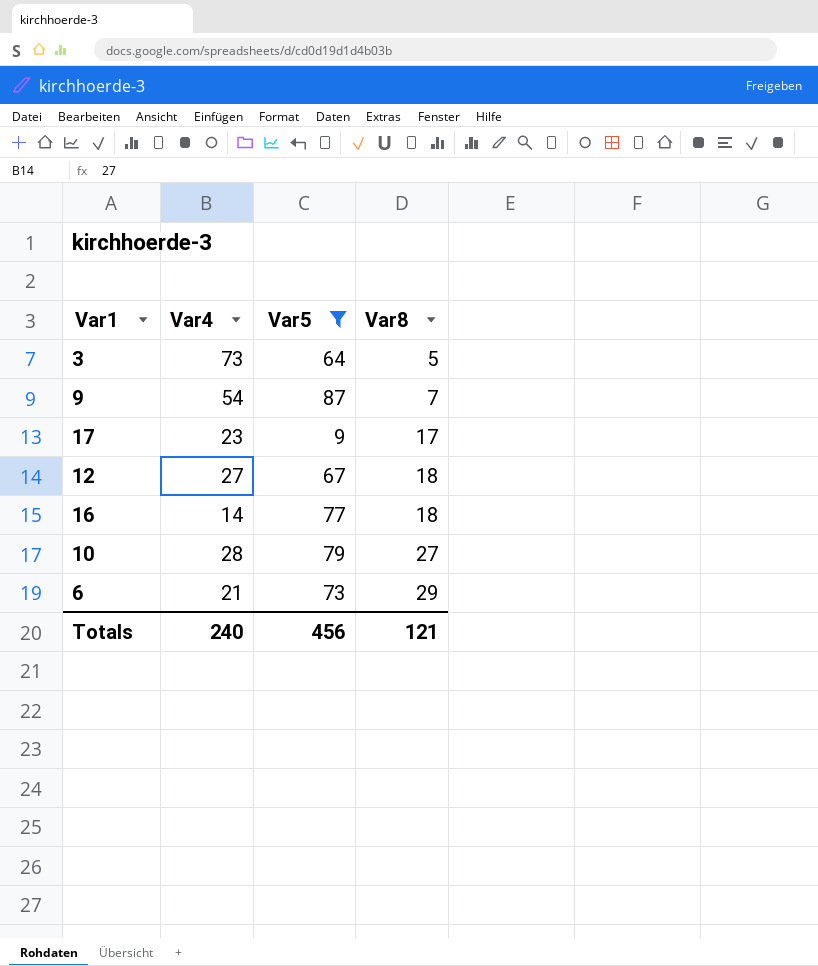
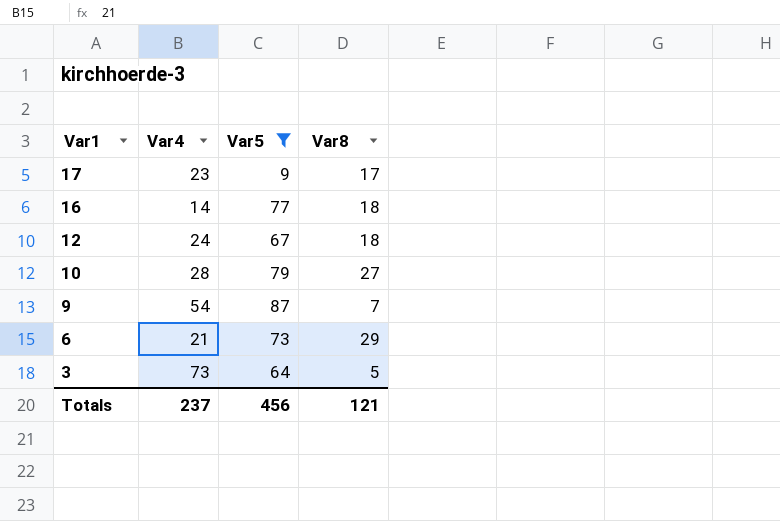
row order: Var8 ascending -> Var1 descending
12 | Var4: 27 -> 24
Totals | Var4: 240 -> 237

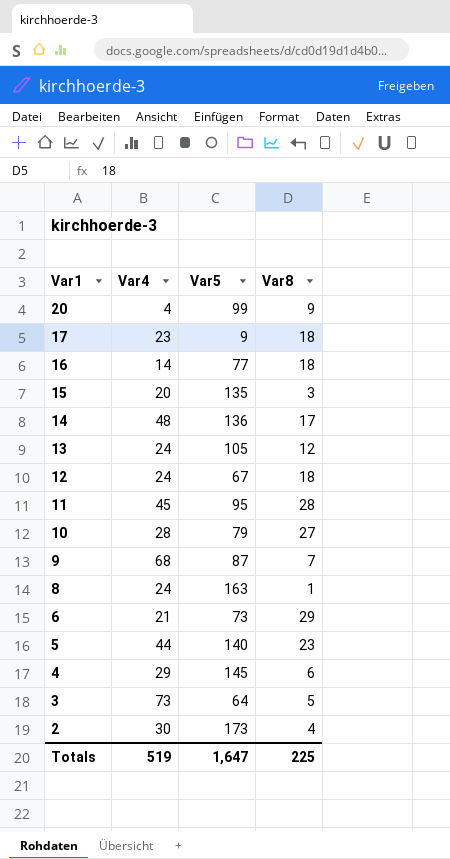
filter: Var5 <= 87 -> none
17 | Var8: 17 -> 18
9 | Var4: 54 -> 68
Totals | Var4: 237 -> 519
Totals | Var5: 456 -> 1,647
Totals | Var8: 121 -> 225

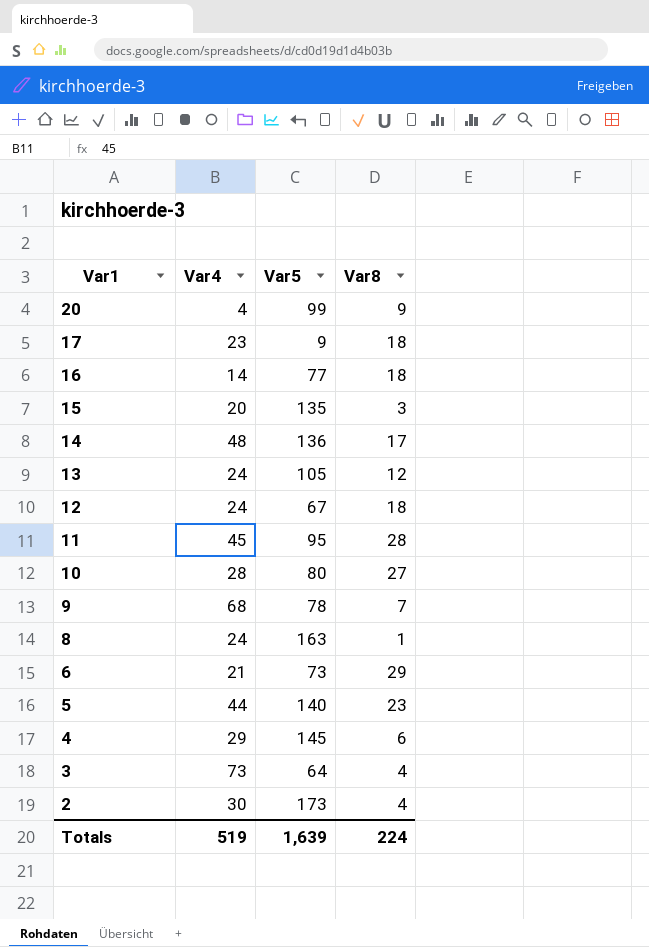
10 | Var5: 79 -> 80
9 | Var5: 87 -> 78
3 | Var8: 5 -> 4
Totals | Var5: 1,647 -> 1,639
Totals | Var8: 225 -> 224

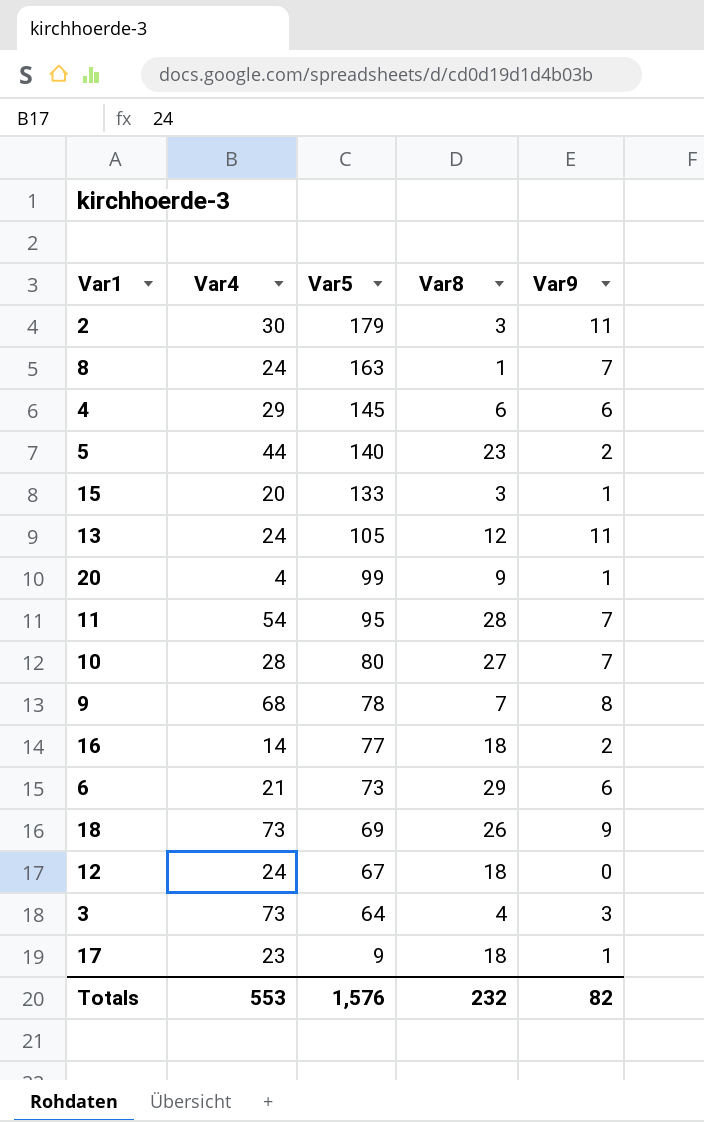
row order: Var1 descending -> Var5 descending
column Var9 | position: none -> 5
row 14: 48 | 136 | 17 -> none
2 | Var5: 173 -> 179
2 | Var8: 4 -> 3
15 | Var5: 135 -> 133
11 | Var4: 45 -> 54
row 18: none -> 73 | 69 | 26 | 9
Totals | Var4: 519 -> 553
Totals | Var5: 1,639 -> 1,576
Totals | Var8: 224 -> 232

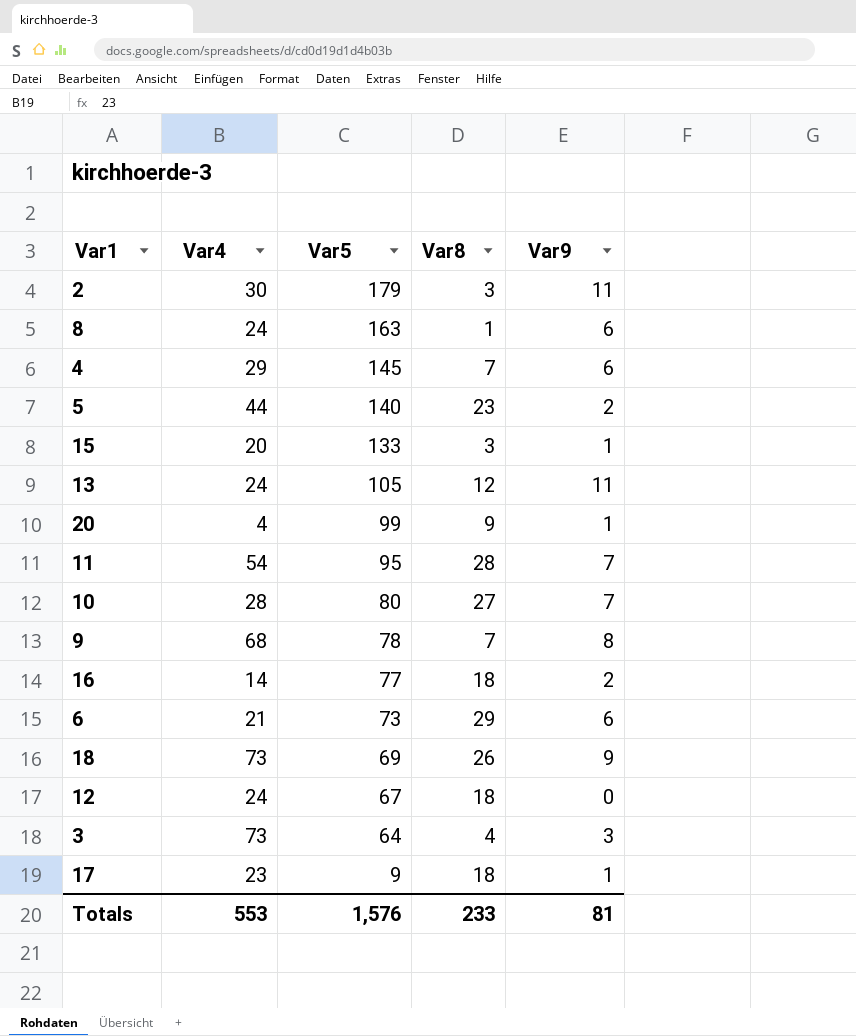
8 | Var9: 7 -> 6
4 | Var8: 6 -> 7
Totals | Var8: 232 -> 233
Totals | Var9: 82 -> 81

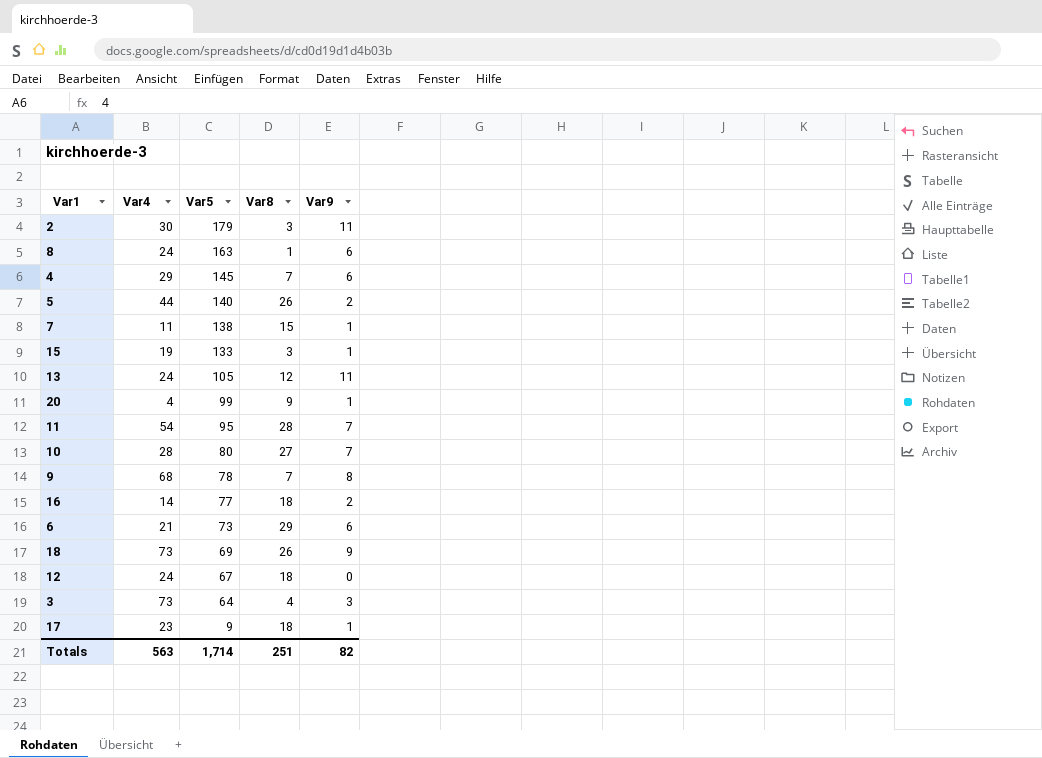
5 | Var8: 23 -> 26
row 7: none -> 11 | 138 | 15 | 1
15 | Var4: 20 -> 19
Totals | Var4: 553 -> 563
Totals | Var5: 1,576 -> 1,714
Totals | Var8: 233 -> 251
Totals | Var9: 81 -> 82

